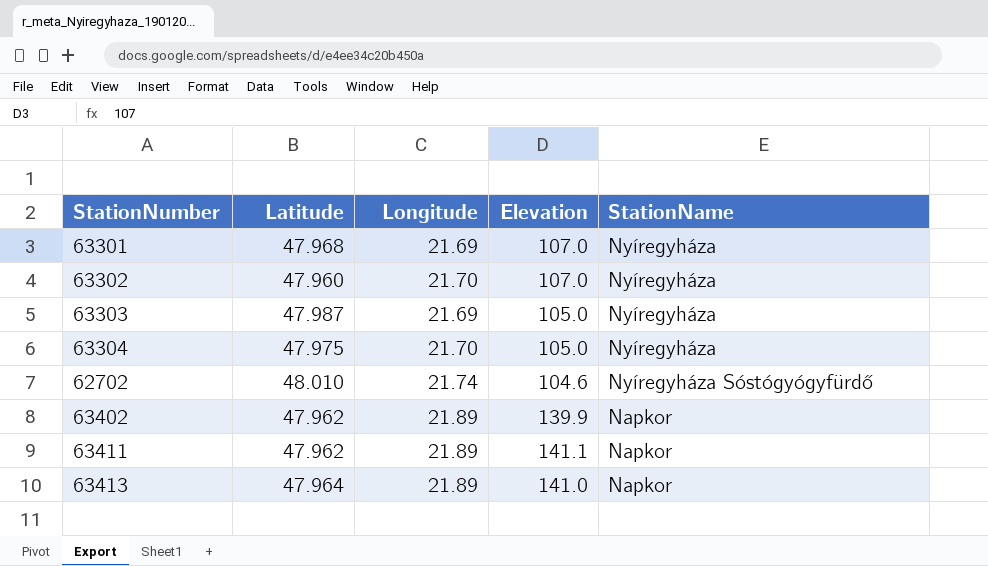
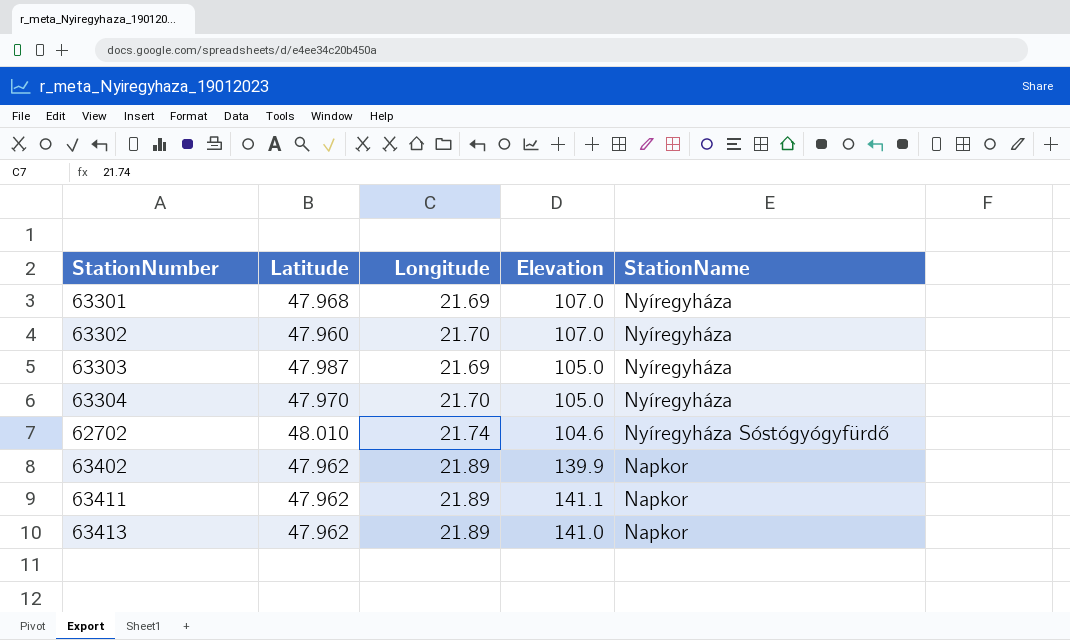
63304 | Latitude: 47.975 -> 47.970
63413 | Latitude: 47.964 -> 47.962

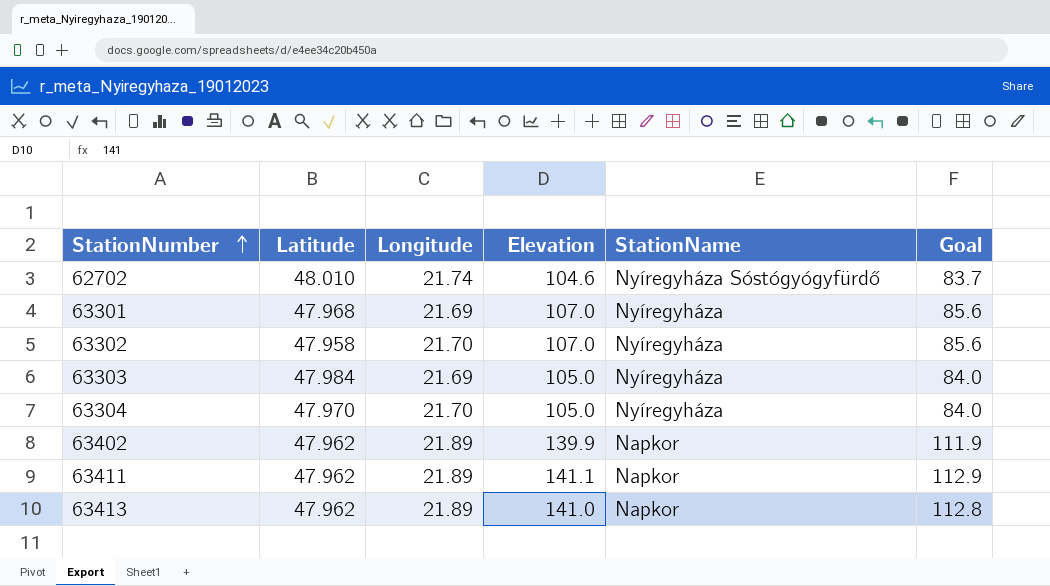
row order: none -> StationNumber ascending
column Goal | formula: none -> [Elevation] * 0.8
63302 | Latitude: 47.960 -> 47.958
63303 | Latitude: 47.987 -> 47.984

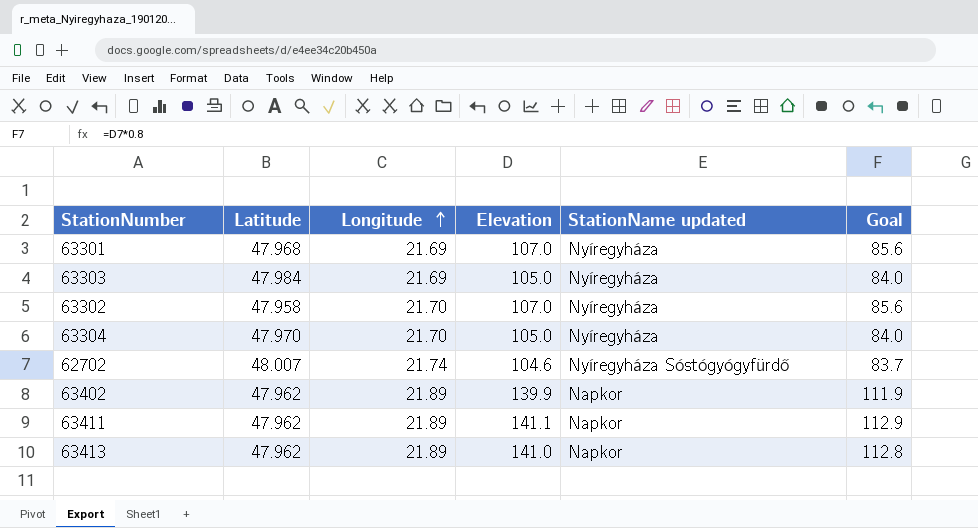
row order: StationNumber ascending -> Longitude ascending
column name: StationName -> StationName updated
62702 | Latitude: 48.010 -> 48.007

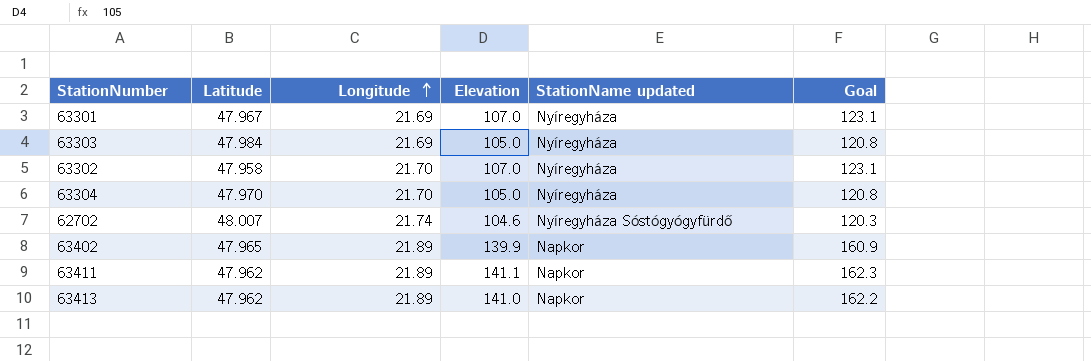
column Goal | formula: [Elevation] * 0.8 -> [Elevation] * 1.15
63301 | Latitude: 47.968 -> 47.967
63402 | Latitude: 47.962 -> 47.965

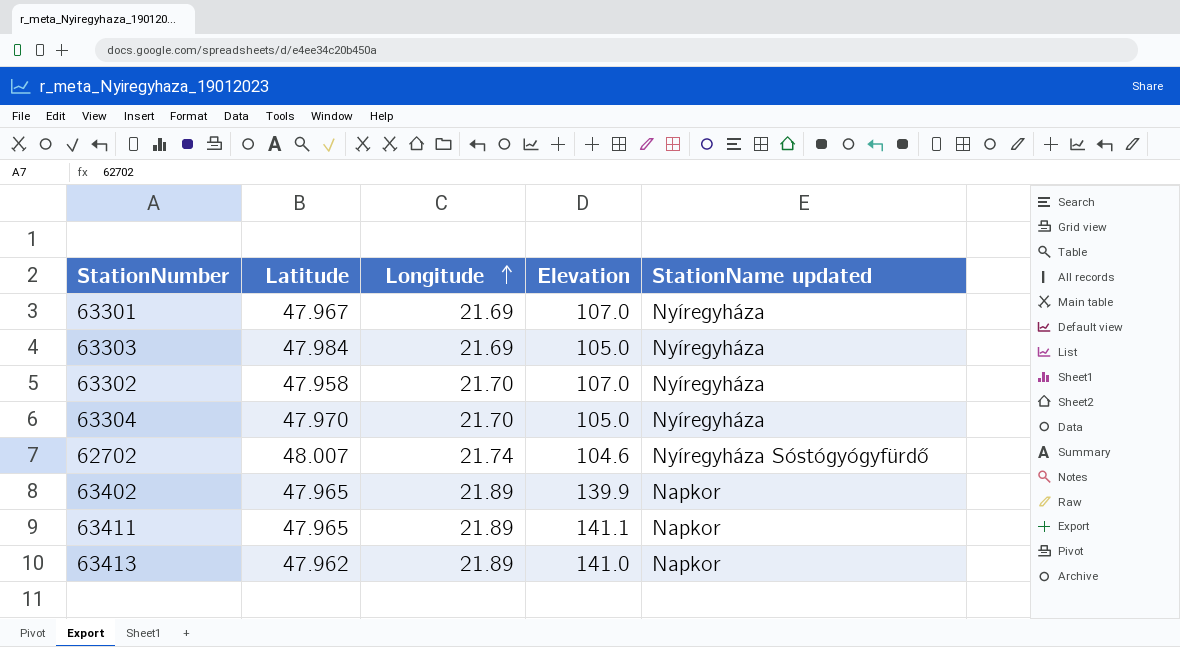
column Goal | formula: [Elevation] * 1.15 -> none
63411 | Latitude: 47.962 -> 47.965

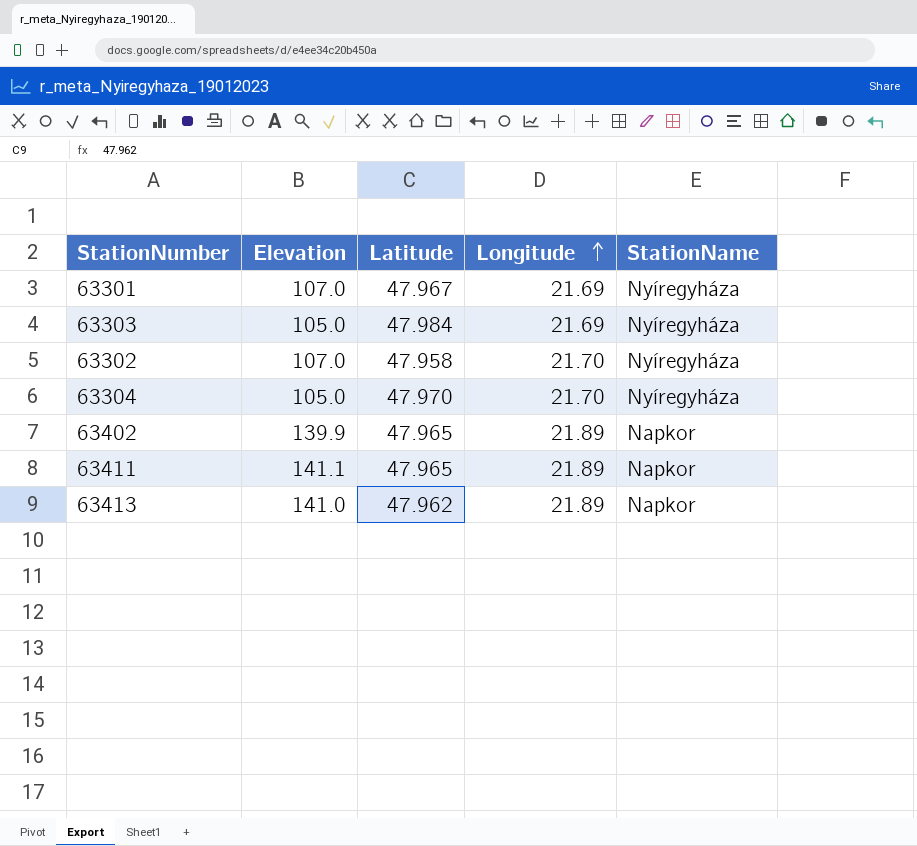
column Elevation | position: 4 -> 2
column name: StationName updated -> StationName
row 62702: 48.007 | 21.74 | 104.6 | Nyíregyháza Sóstógyógyfürdő -> none

